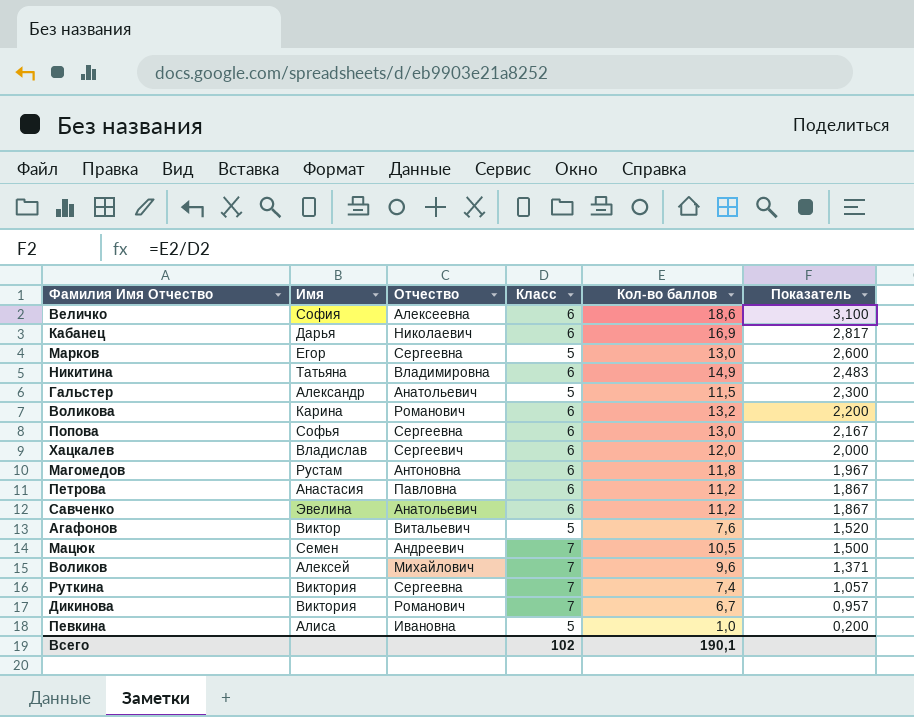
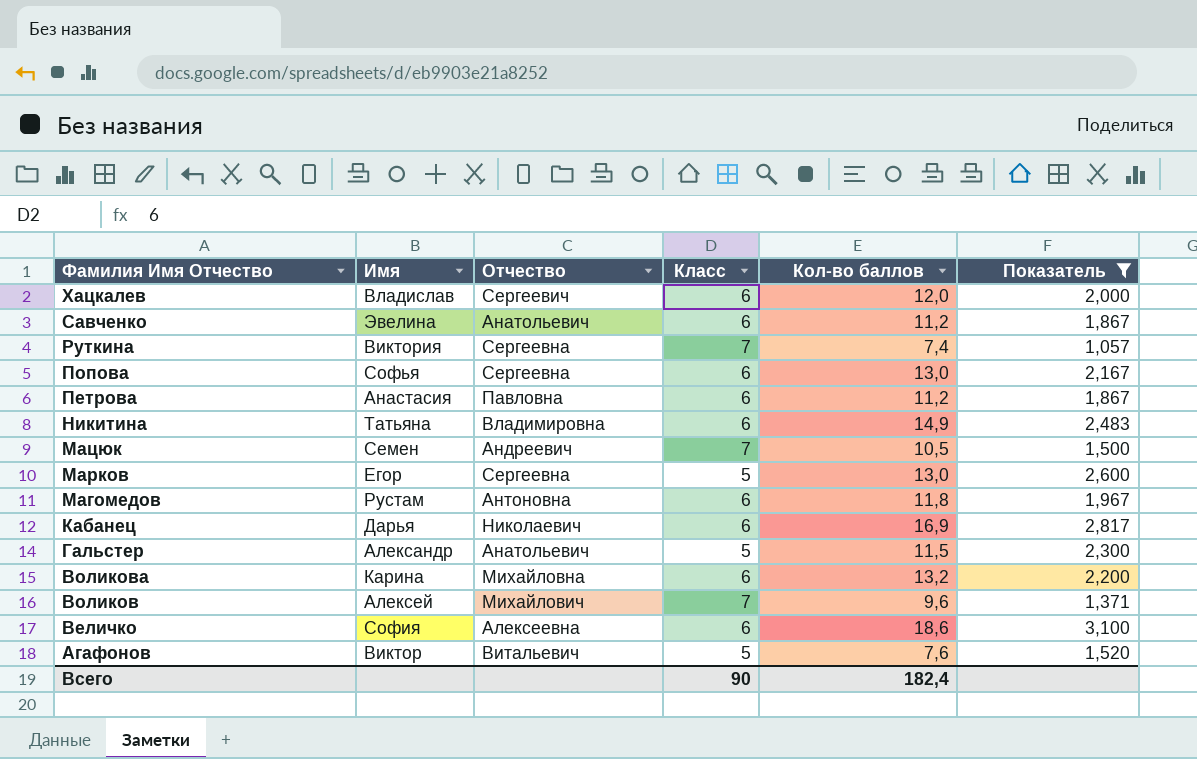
filter: none -> Показатель >= 1,057
row order: Показатель descending -> Фамилия Имя Отчество descending
Воликова | Отчество: Романович -> Михайловна
Всего | Класс: 102 -> 90
Всего | Кол-во баллов: 190,1 -> 182,4

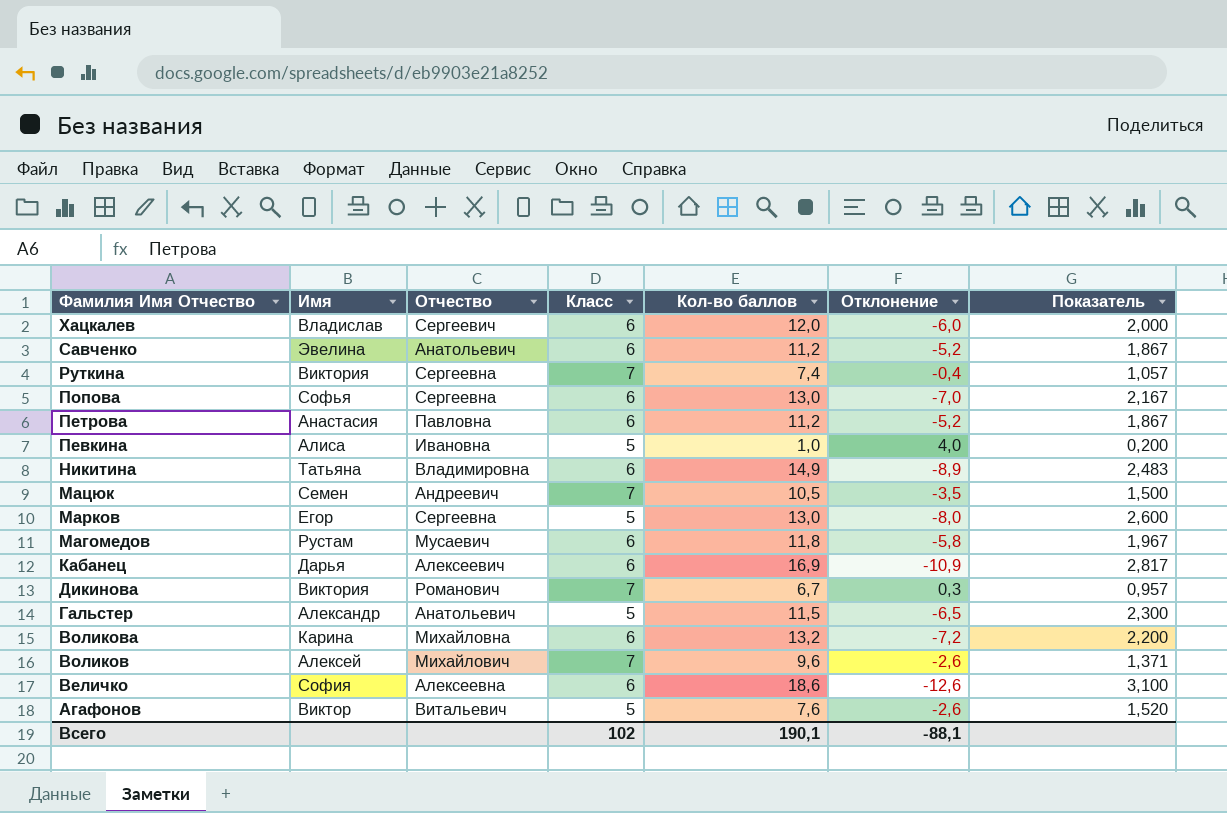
filter: Показатель >= 1,057 -> none
column Отклонение | formula: none -> [Класс] - [Кол-во баллов]
Магомедов | Отчество: Антоновна -> Мусаевич
Кабанец | Отчество: Николаевич -> Алексеевич
Всего | Класс: 90 -> 102
Всего | Кол-во баллов: 182,4 -> 190,1

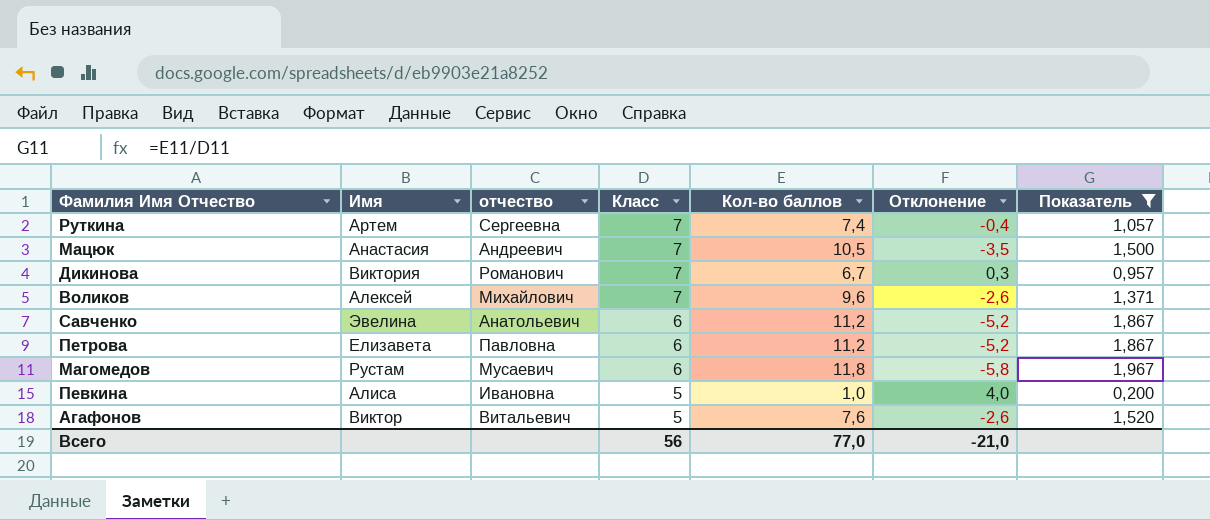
filter: none -> Показатель <= 1,967
row order: Фамилия Имя Отчество descending -> Класс descending
column name: Отчество -> отчество
Руткина | Имя: Виктория -> Артем
Мацюк | Имя: Семен -> Анастасия
Петрова | Имя: Анастасия -> Елизавета
Всего | Класс: 102 -> 56
Всего | Кол-во баллов: 190,1 -> 77,0
Всего | Отклонение: -88,1 -> -21,0

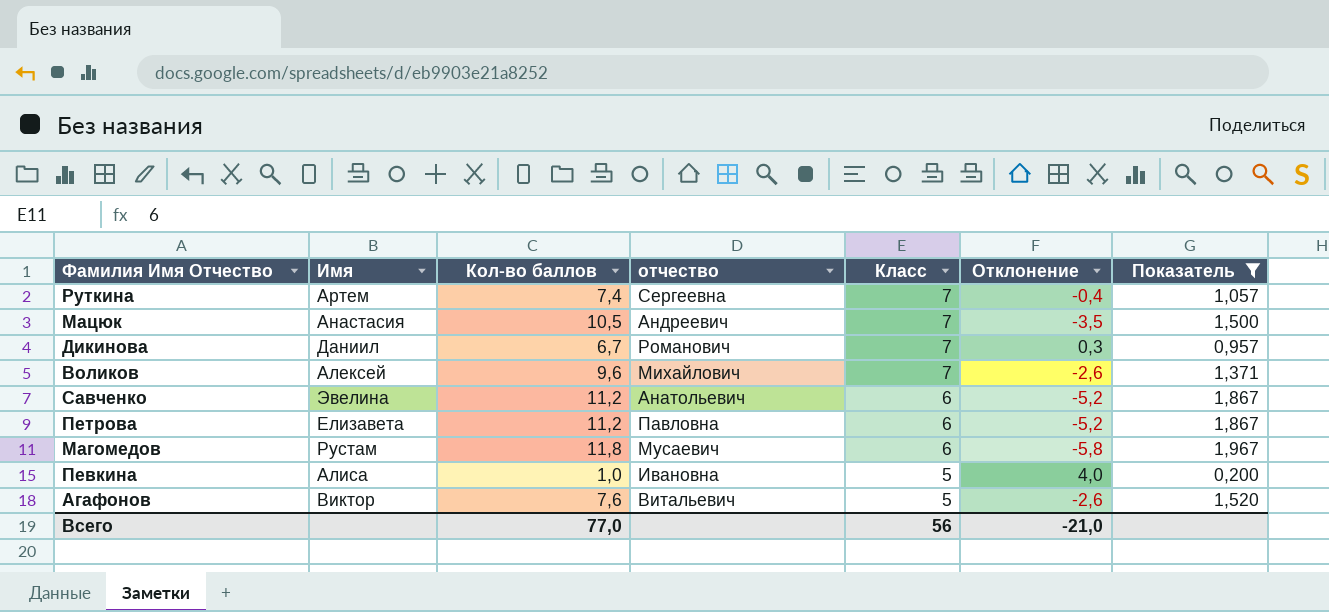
column Кол-во баллов | position: 5 -> 3
Дикинова | Имя: Виктория -> Даниил

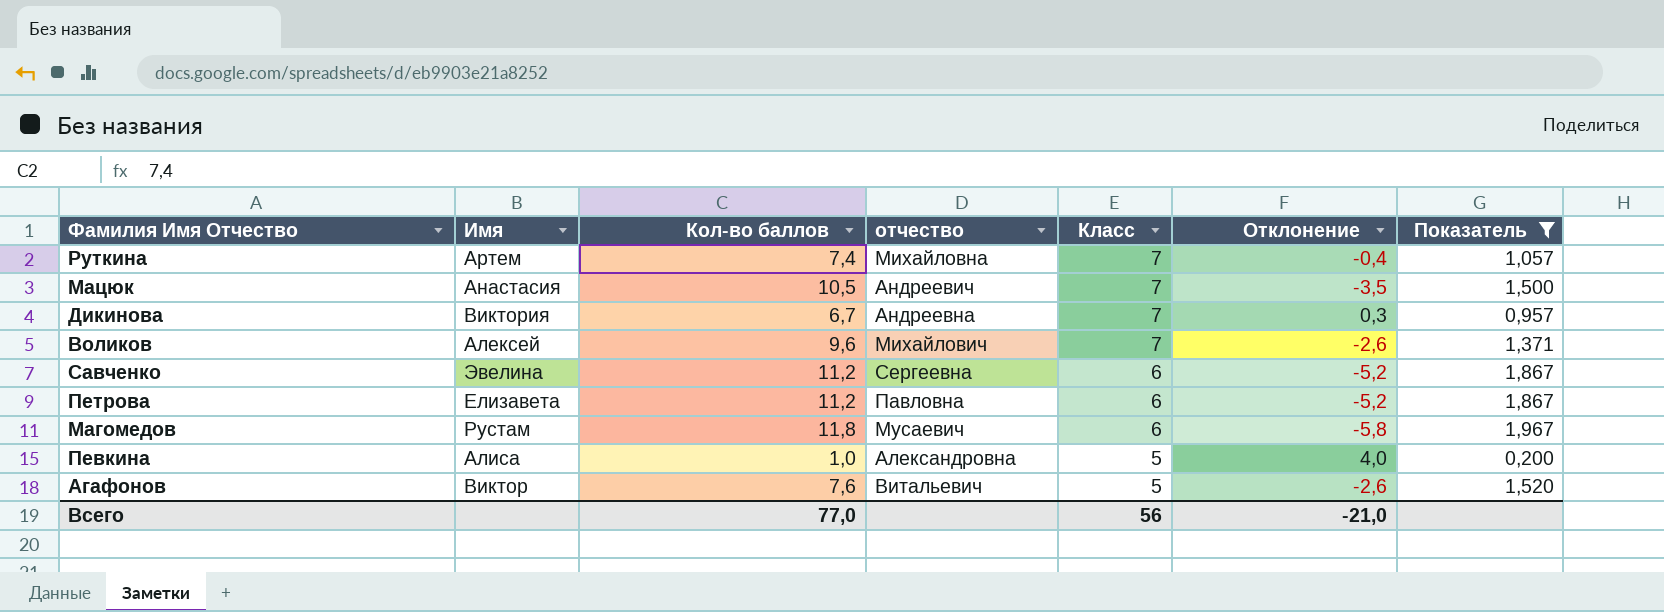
Руткина | отчество: Сергеевна -> Михайловна
Дикинова | Имя: Даниил -> Виктория
Дикинова | отчество: Романович -> Андреевна
Савченко | отчество: Анатольевич -> Сергеевна
Певкина | отчество: Ивановна -> Александровна

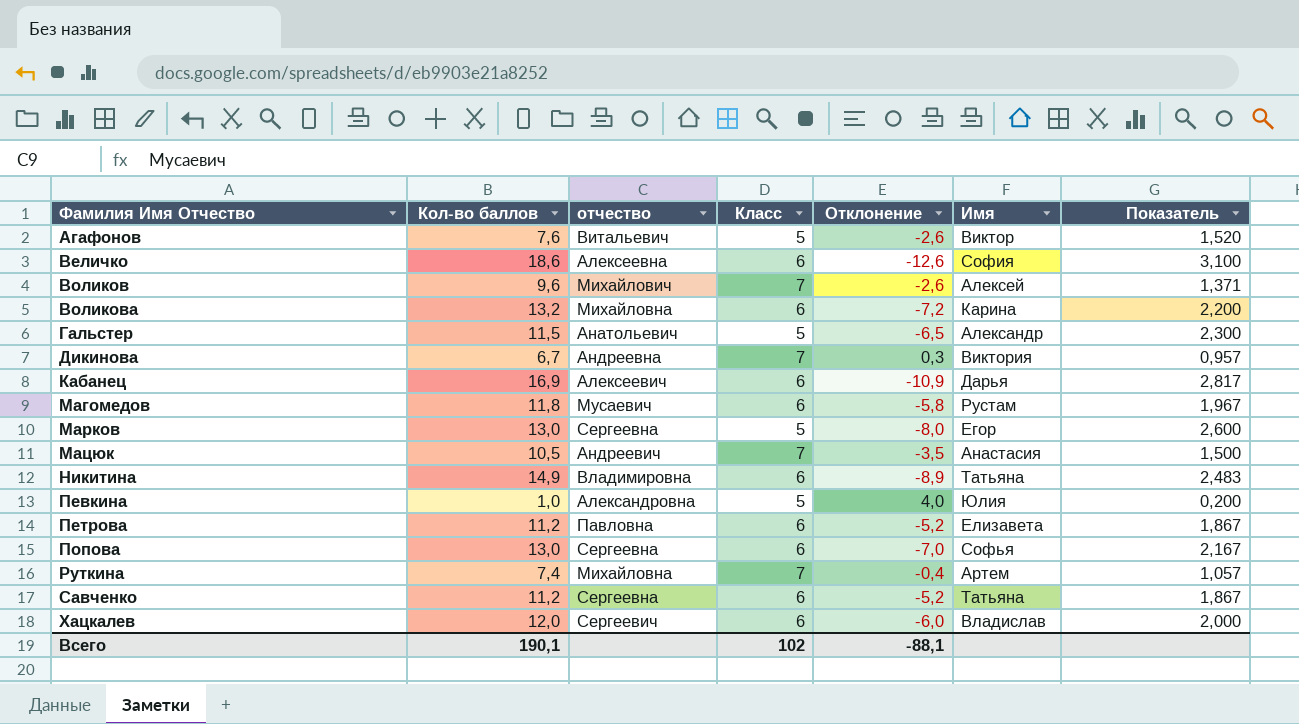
filter: Показатель <= 1,967 -> none
row order: Класс descending -> Фамилия Имя Отчество ascending
column Имя | position: 2 -> 6
Певкина | Имя: Алиса -> Юлия
Савченко | Имя: Эвелина -> Татьяна
Всего | Кол-во баллов: 77,0 -> 190,1
Всего | Класс: 56 -> 102
Всего | Отклонение: -21,0 -> -88,1

